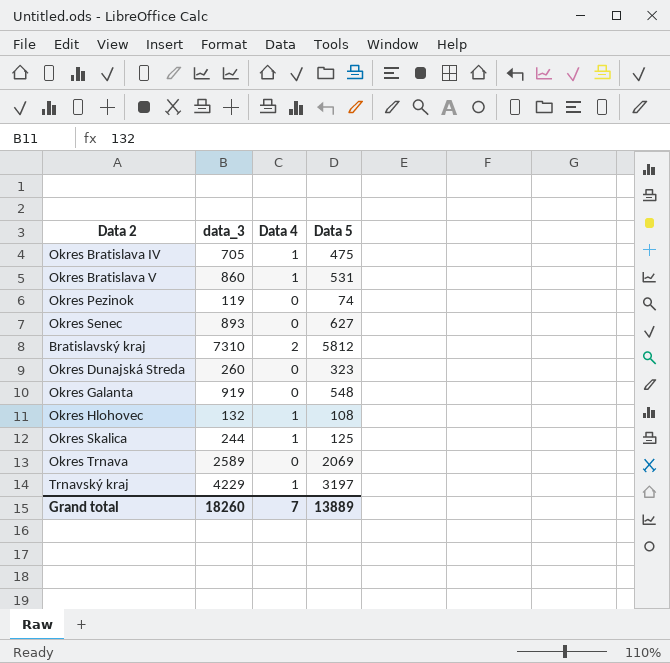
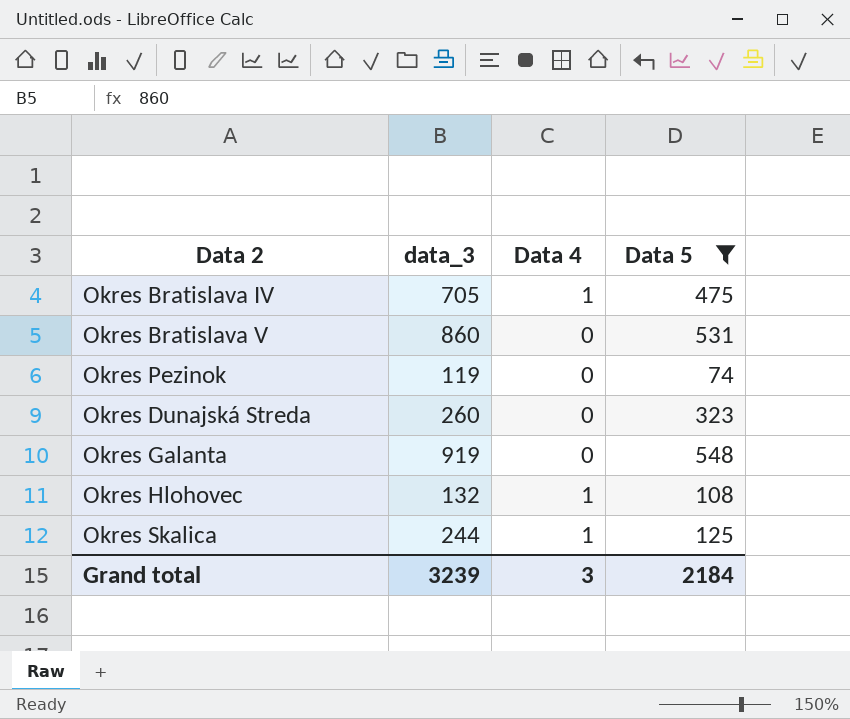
filter: none -> Data 5 <= 548
Okres Bratislava V | Data 4: 1 -> 0
Grand total | data_3: 18260 -> 3239
Grand total | Data 4: 7 -> 3
Grand total | Data 5: 13889 -> 2184

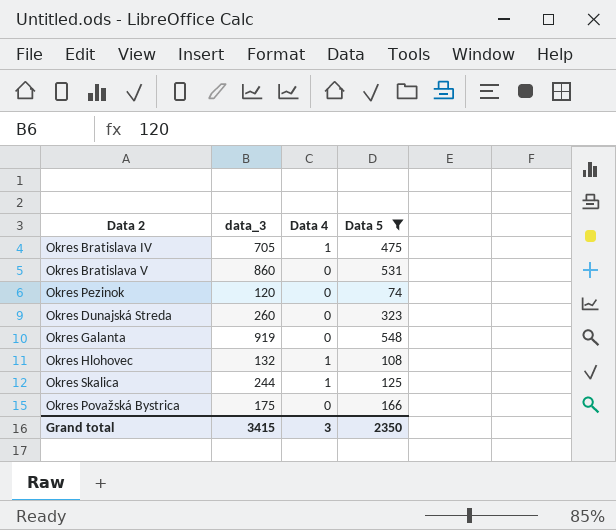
Okres Pezinok | data_3: 119 -> 120
row Okres Považská Bystrica: none -> 175 | 0 | 166
Grand total | data_3: 3239 -> 3415
Grand total | Data 5: 2184 -> 2350

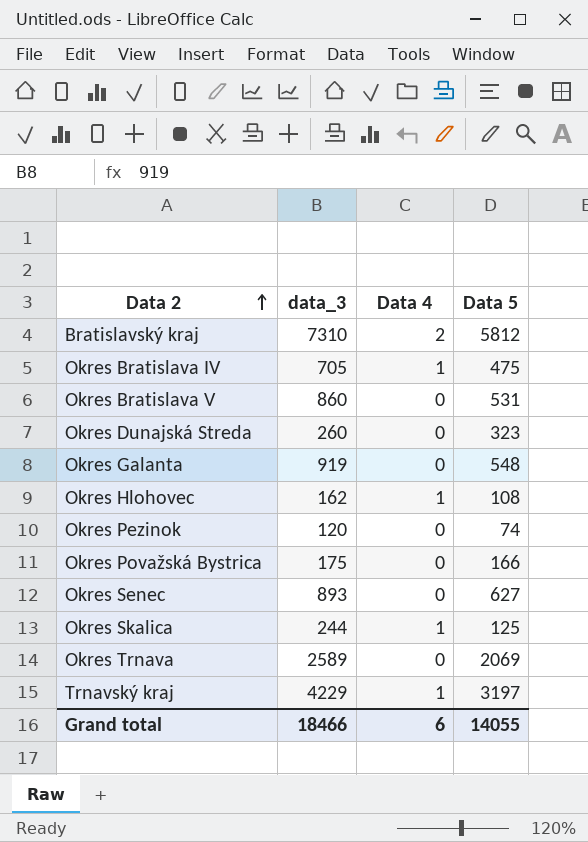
filter: Data 5 <= 548 -> none
row order: none -> Data 2 ascending
Okres Hlohovec | data_3: 132 -> 162
Grand total | data_3: 3415 -> 18466
Grand total | Data 4: 3 -> 6
Grand total | Data 5: 2350 -> 14055

